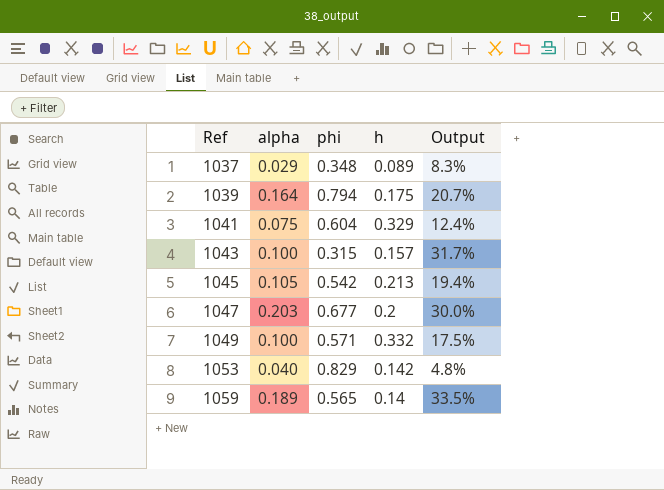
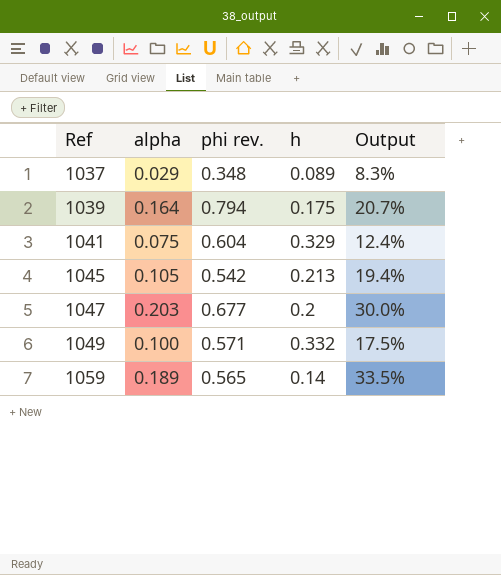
column name: phi -> phi rev.
row 1043: 0.100 | 0.315 | 0.157 | 31.7% -> none
row 1053: 0.040 | 0.829 | 0.142 | 4.8% -> none

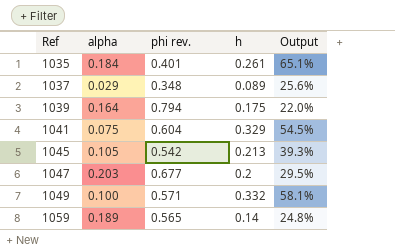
column Output | formula: [alpha] / [phi rev.] -> [h] / [phi rev.]
row 1035: none -> 0.184 | 0.401 | 0.261 | 65.1%

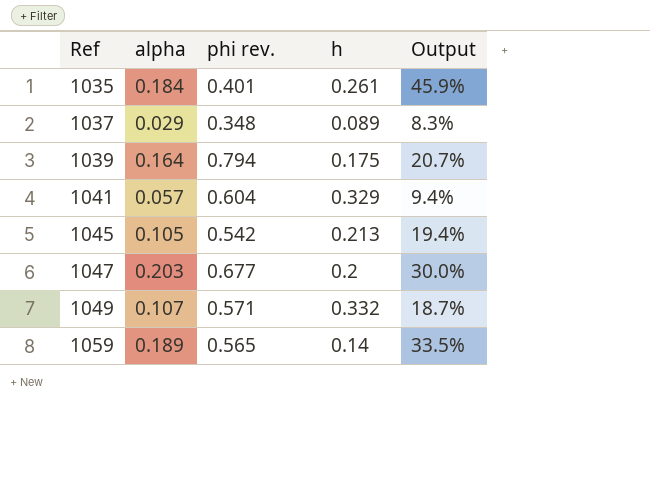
column Output | formula: [h] / [phi rev.] -> [alpha] / [phi rev.]
1041 | alpha: 0.075 -> 0.057
1049 | alpha: 0.100 -> 0.107

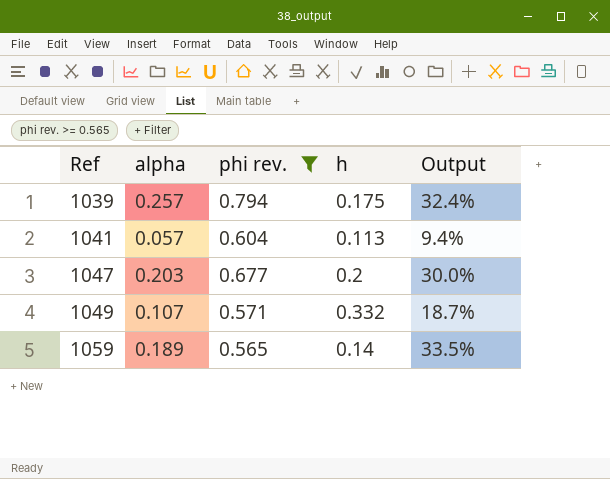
filter: none -> phi rev. >= 0.565
1039 | alpha: 0.164 -> 0.257
1039 | Output: 20.7% -> 32.4%
1041 | h: 0.329 -> 0.113

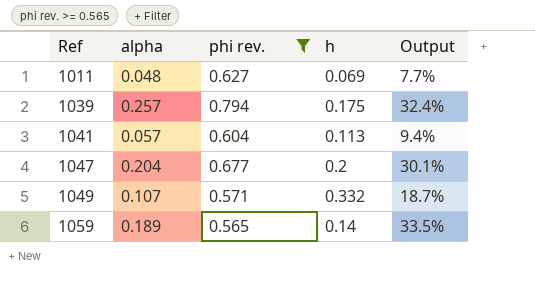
row 1011: none -> 0.048 | 0.627 | 0.069 | 7.7%
1047 | alpha: 0.203 -> 0.204
1047 | Output: 30.0% -> 30.1%

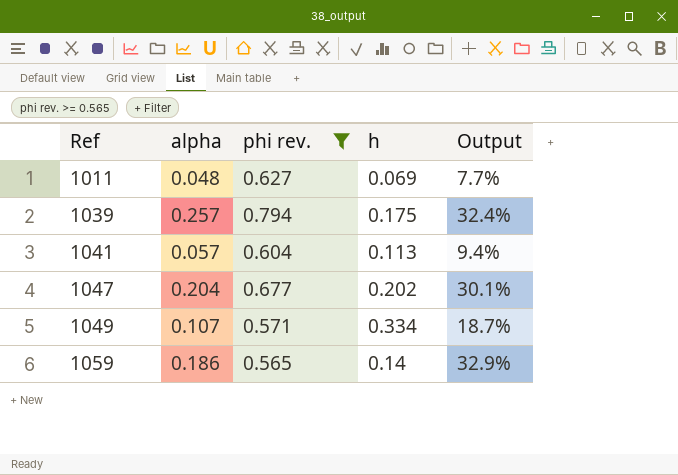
1047 | h: 0.2 -> 0.202
1049 | h: 0.332 -> 0.334
1059 | alpha: 0.189 -> 0.186
1059 | Output: 33.5% -> 32.9%

